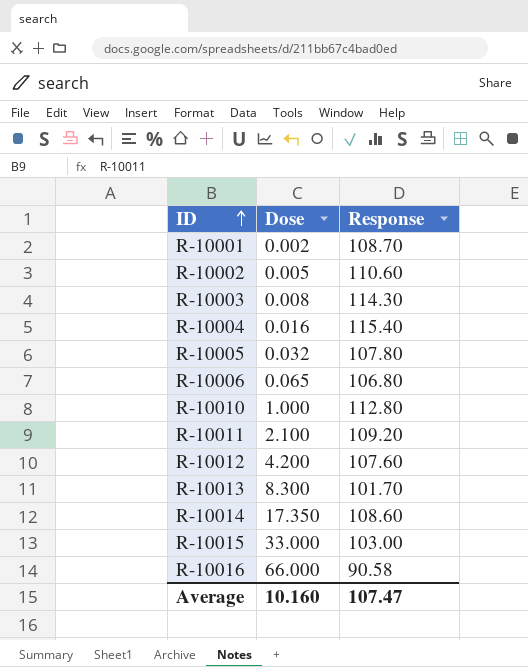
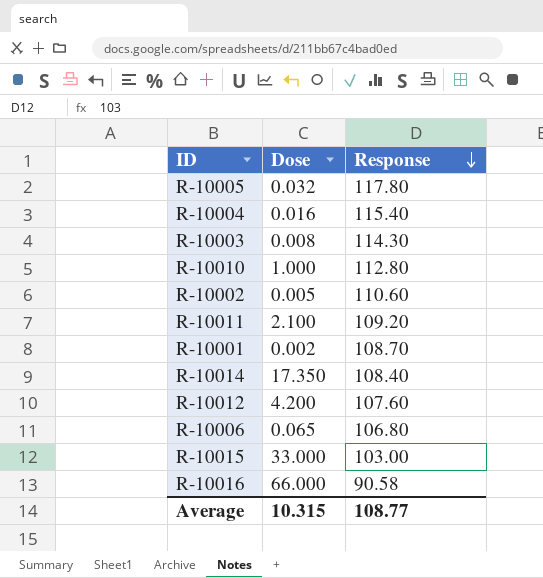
row order: ID ascending -> Response descending
row R-10013: 8.300 | 101.70 -> none
R-10005 | Response: 107.80 -> 117.80
R-10014 | Response: 108.60 -> 108.40
Average | Dose: 10.160 -> 10.315
Average | Response: 107.47 -> 108.77

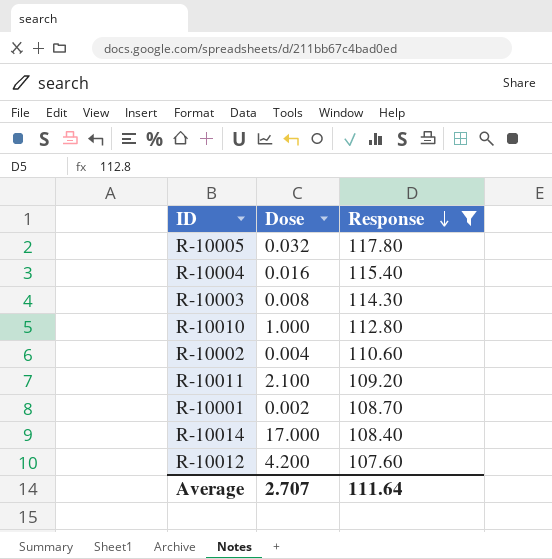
filter: none -> Response >= 107.60
R-10002 | Dose: 0.005 -> 0.004
R-10014 | Dose: 17.350 -> 17.000
Average | Dose: 10.315 -> 2.707
Average | Response: 108.77 -> 111.64

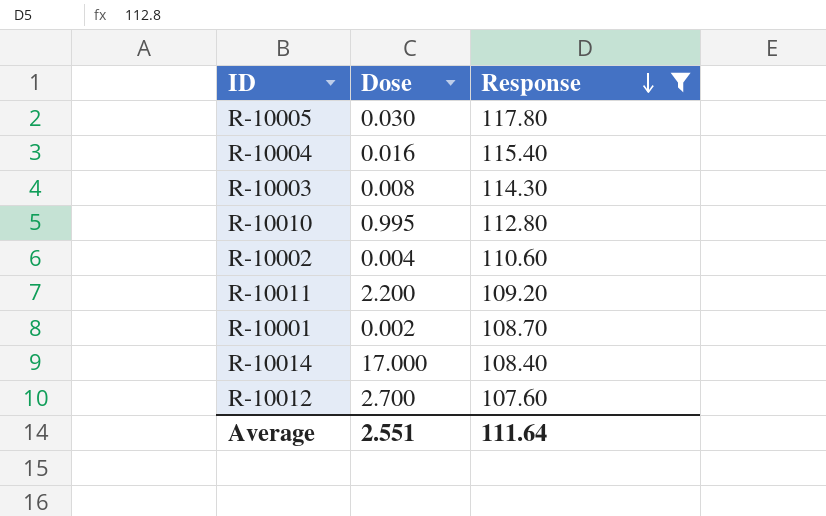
R-10005 | Dose: 0.032 -> 0.030
R-10010 | Dose: 1.000 -> 0.995
R-10011 | Dose: 2.100 -> 2.200
R-10012 | Dose: 4.200 -> 2.700
Average | Dose: 2.707 -> 2.551

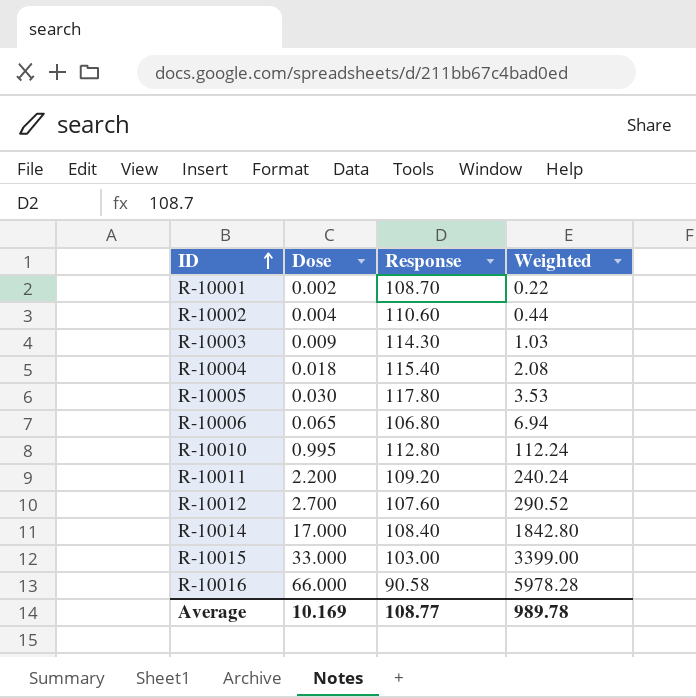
filter: Response >= 107.60 -> none
row order: Response descending -> ID ascending
column Weighted | formula: none -> [Dose] * [Response]
R-10003 | Dose: 0.008 -> 0.009
R-10004 | Dose: 0.016 -> 0.018
Average | Dose: 2.551 -> 10.169
Average | Response: 111.64 -> 108.77

